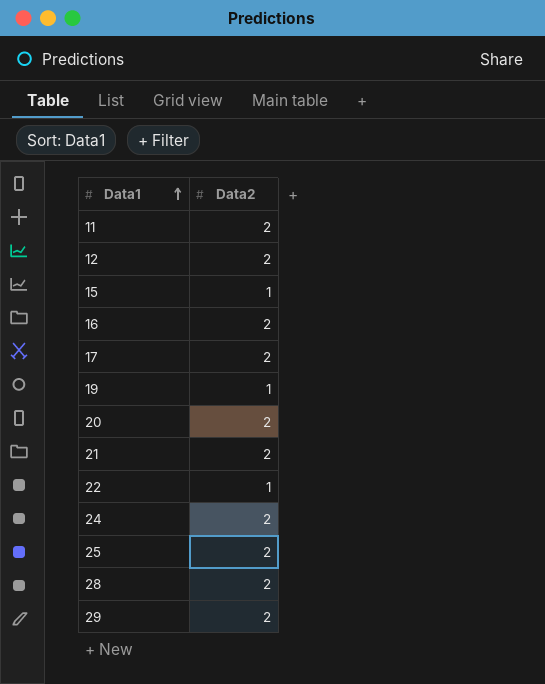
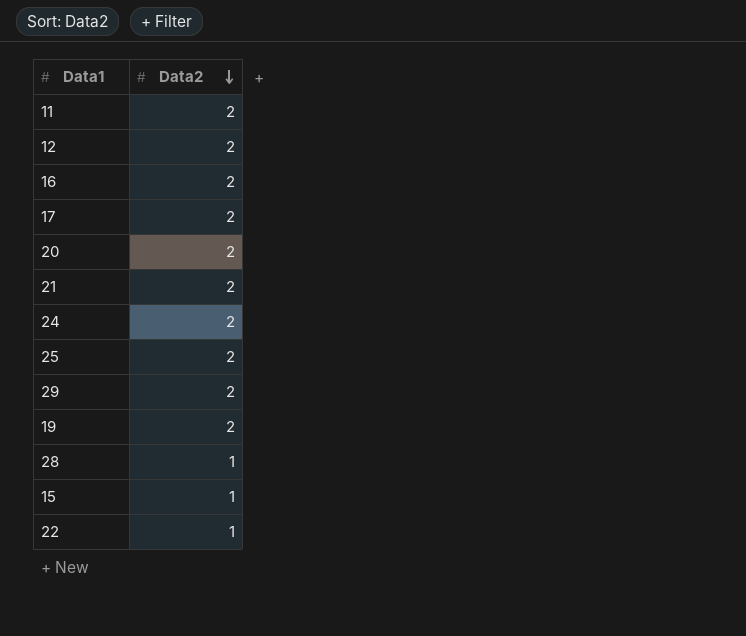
row order: Data1 ascending -> Data2 descending
19 | Data2: 1 -> 2
28 | Data2: 2 -> 1

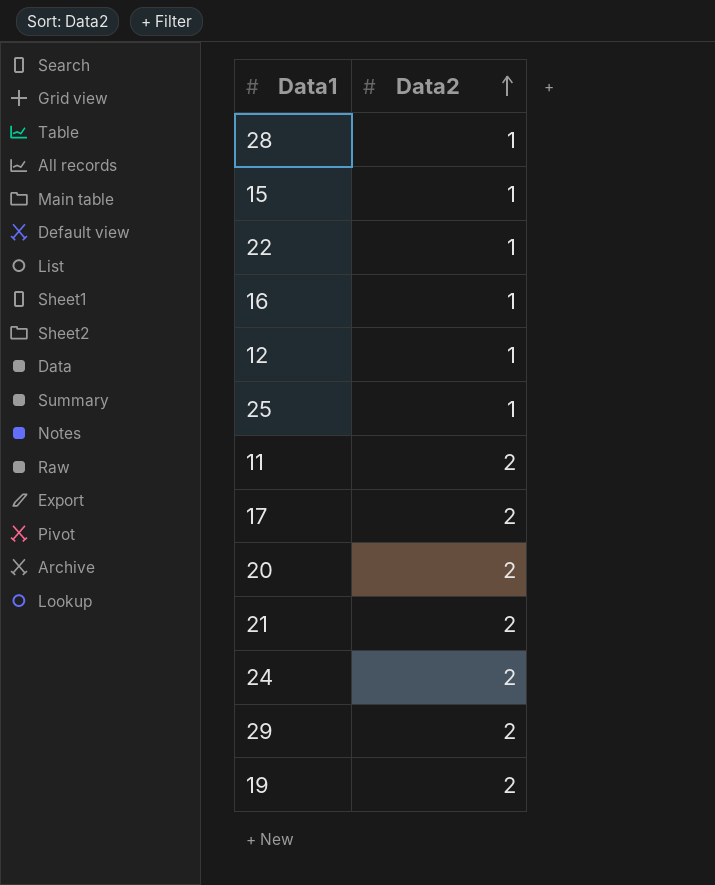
row order: Data2 descending -> Data2 ascending
16 | Data2: 2 -> 1
12 | Data2: 2 -> 1
25 | Data2: 2 -> 1

